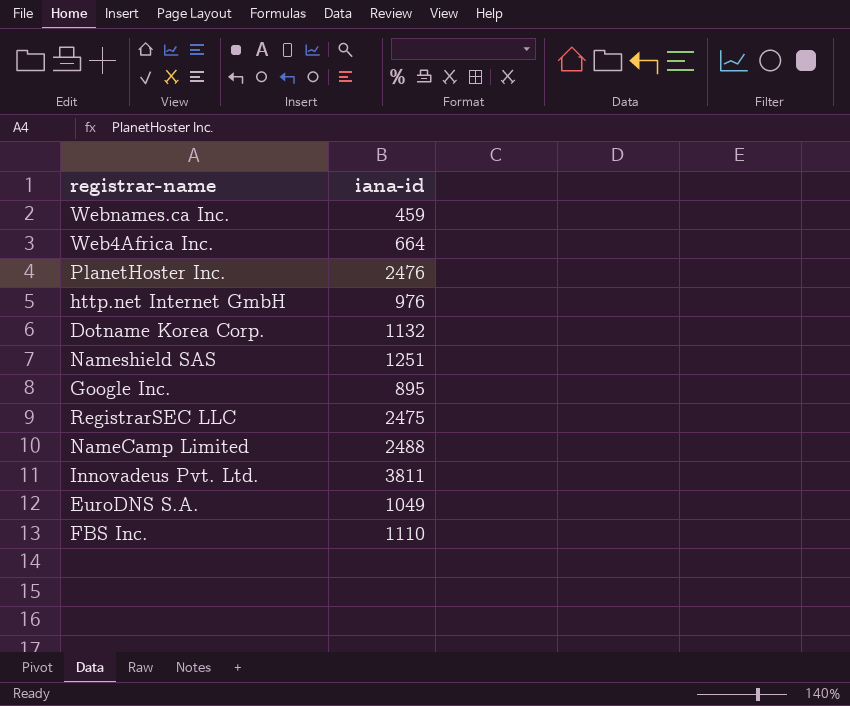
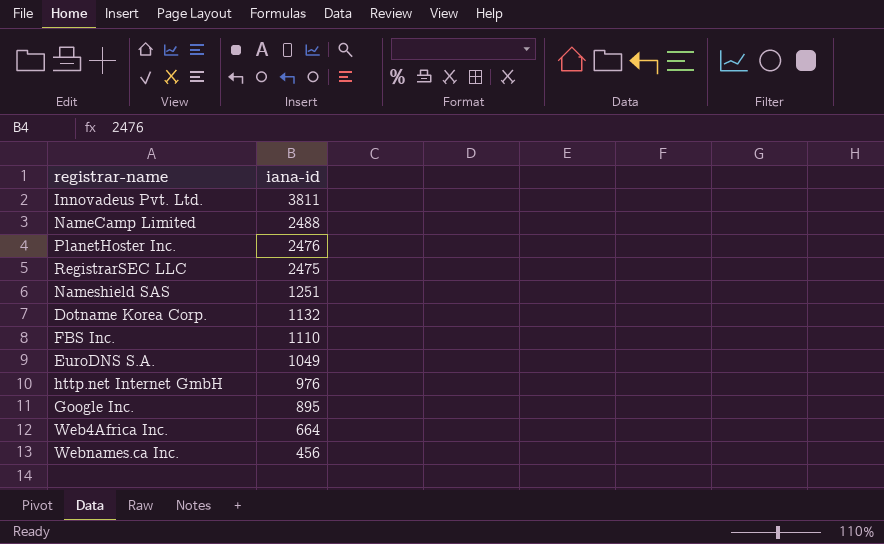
row order: none -> iana-id descending
Webnames.ca Inc. | iana-id: 459 -> 456

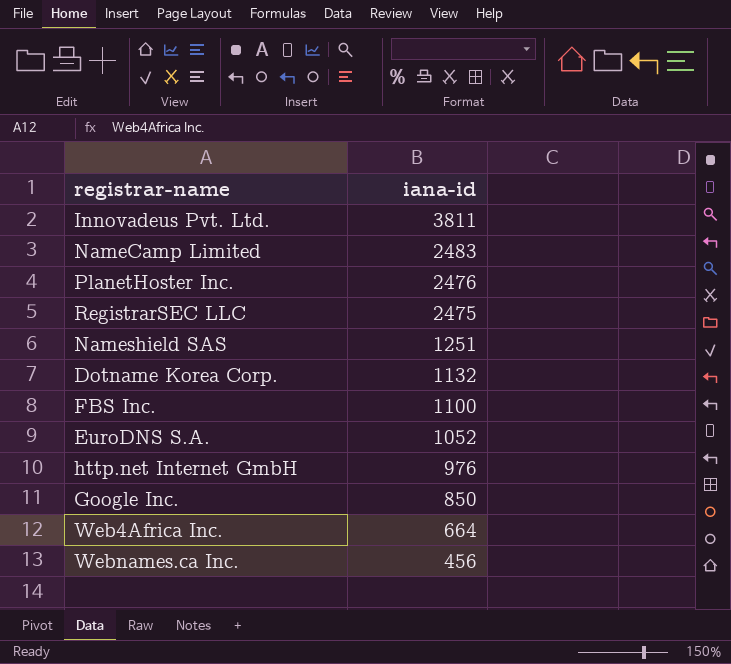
NameCamp Limited | iana-id: 2488 -> 2483
FBS Inc. | iana-id: 1110 -> 1100
EuroDNS S.A. | iana-id: 1049 -> 1052
Google Inc. | iana-id: 895 -> 850

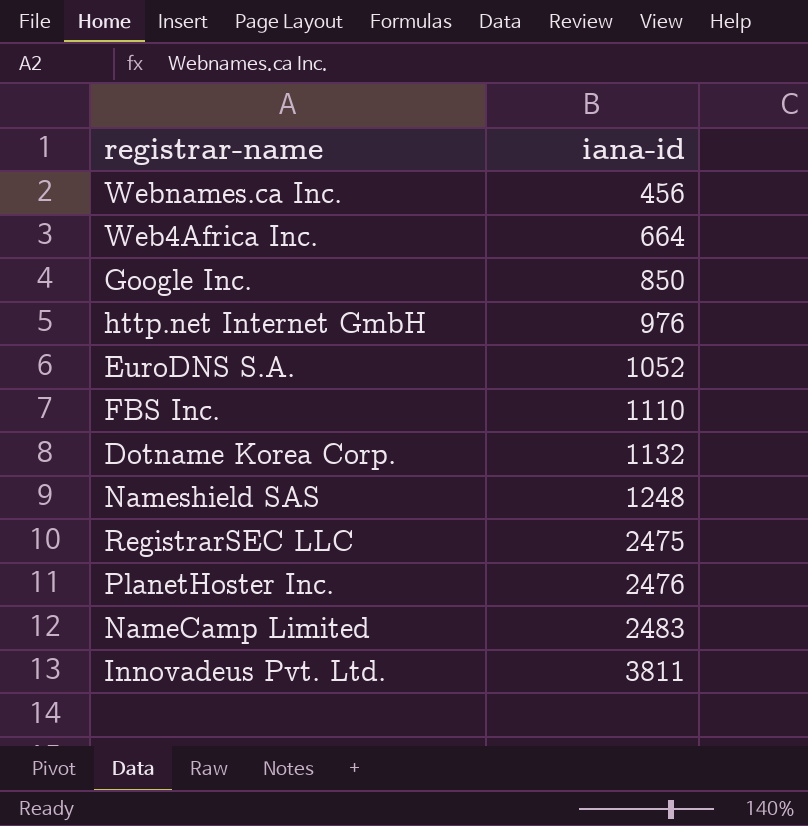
row order: iana-id descending -> iana-id ascending
FBS Inc. | iana-id: 1100 -> 1110
Nameshield SAS | iana-id: 1251 -> 1248

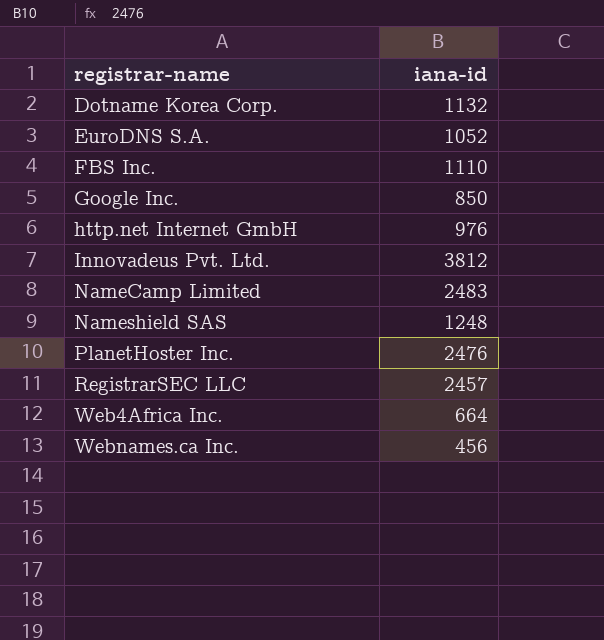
row order: iana-id ascending -> registrar-name ascending
Innovadeus Pvt. Ltd. | iana-id: 3811 -> 3812
RegistrarSEC LLC | iana-id: 2475 -> 2457

